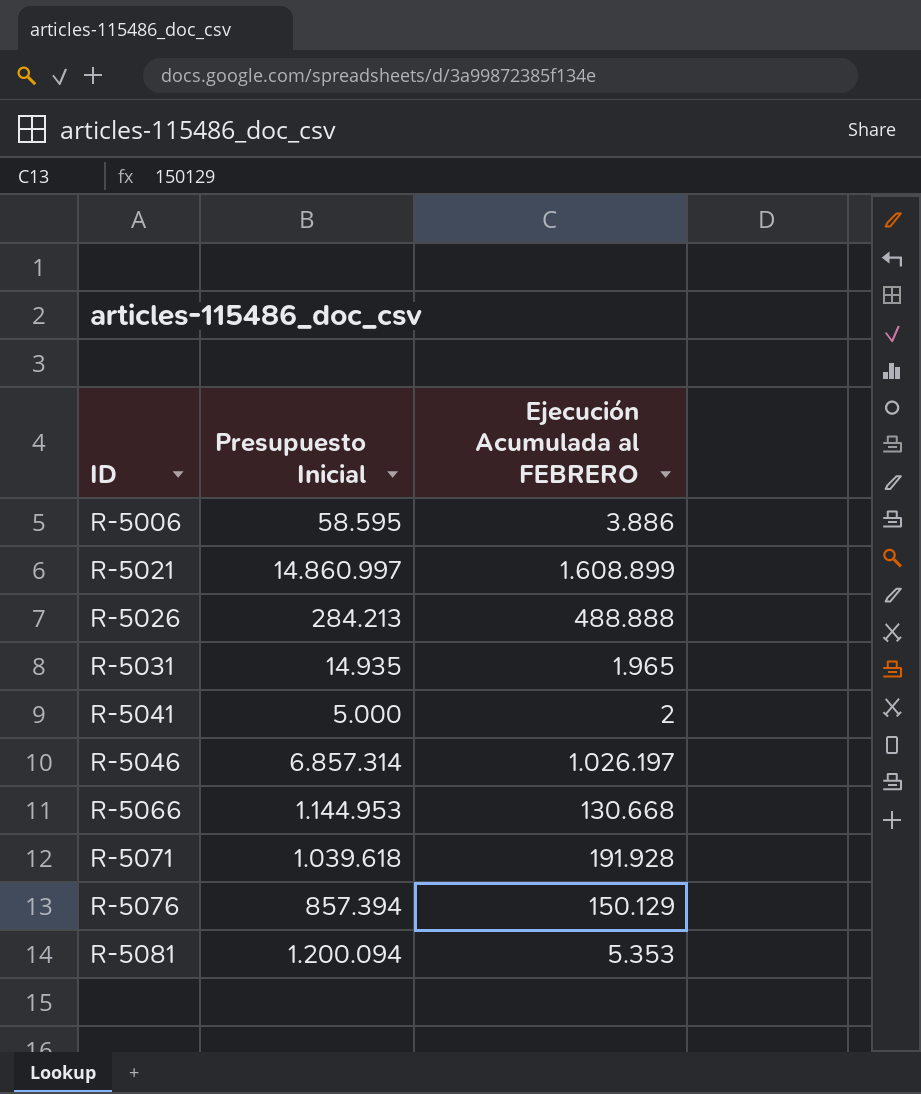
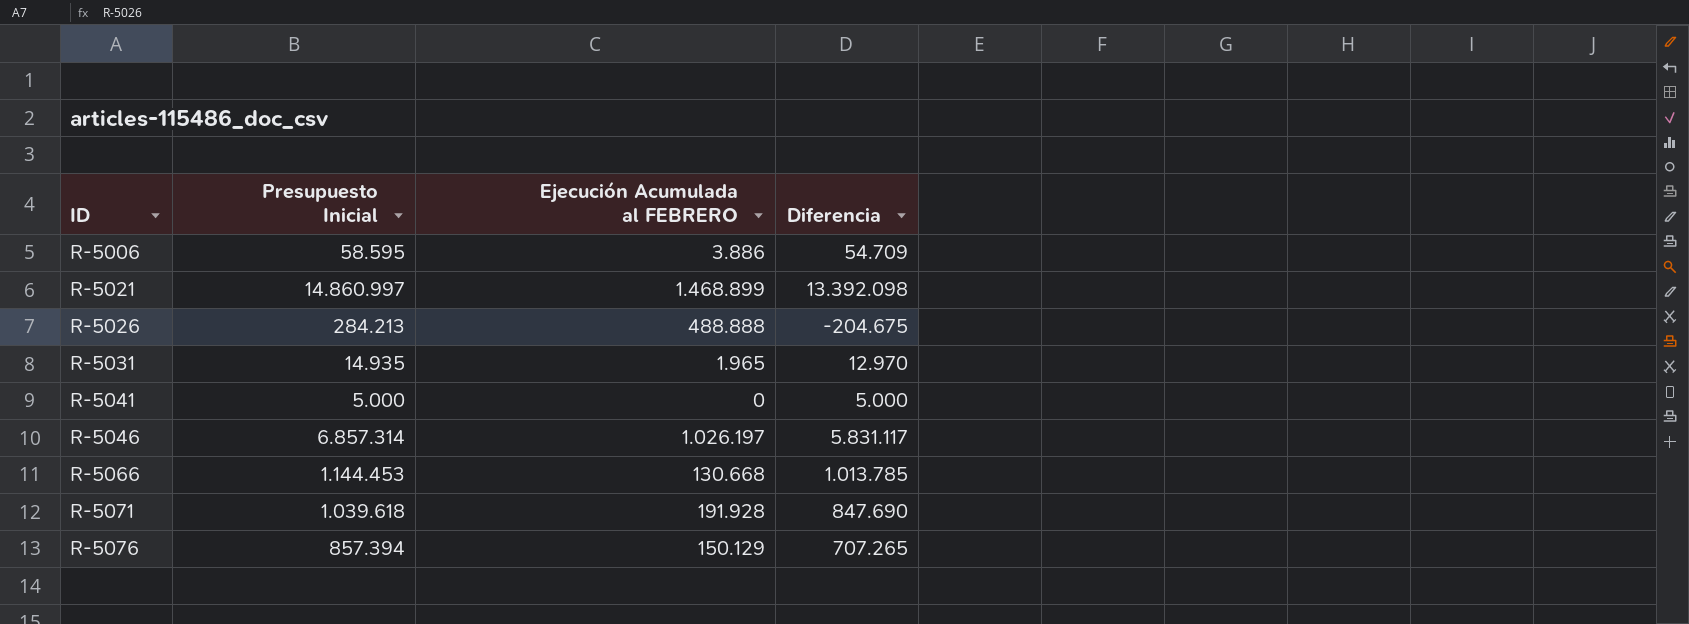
column Diferencia | formula: none -> [Presupuesto Inicial] - [Ejecución Acumulada al FEBRERO]
row R-5081: 1.200.094 | 5.353 -> none
R-5021 | Ejecución Acumulada al FEBRERO: 1.608.899 -> 1.468.899
R-5041 | Ejecución Acumulada al FEBRERO: 2 -> 0
R-5066 | Presupuesto Inicial: 1.144.953 -> 1.144.453

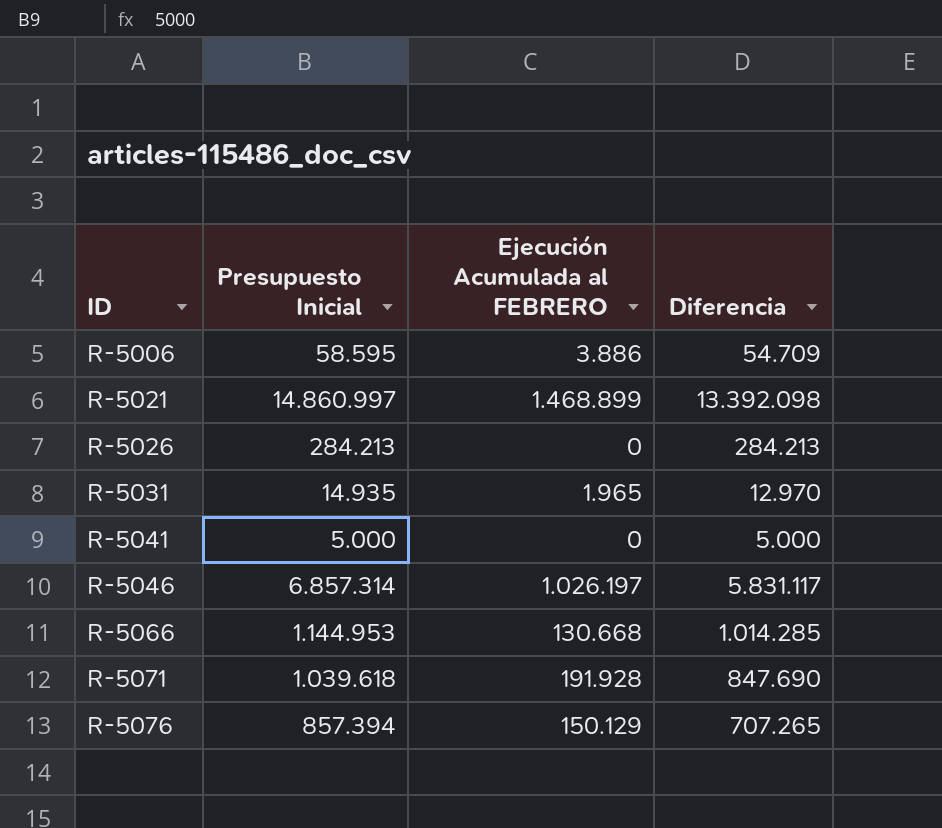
R-5026 | Ejecución Acumulada al FEBRERO: 488.888 -> 0
R-5026 | Diferencia: -204.675 -> 284.213
R-5066 | Presupuesto Inicial: 1.144.453 -> 1.144.953
R-5066 | Diferencia: 1.013.785 -> 1.014.285

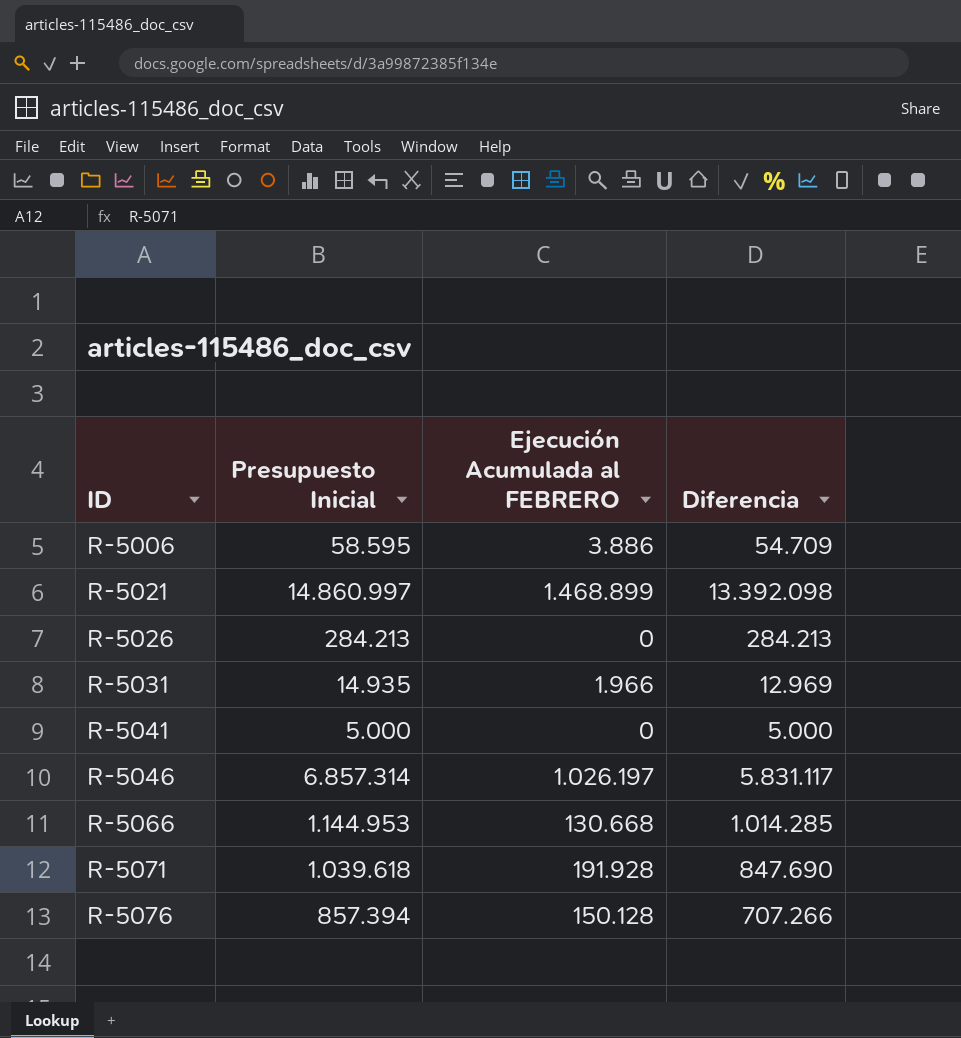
R-5031 | Ejecución Acumulada al FEBRERO: 1.965 -> 1.966
R-5031 | Diferencia: 12.970 -> 12.969
R-5076 | Ejecución Acumulada al FEBRERO: 150.129 -> 150.128
R-5076 | Diferencia: 707.265 -> 707.266

